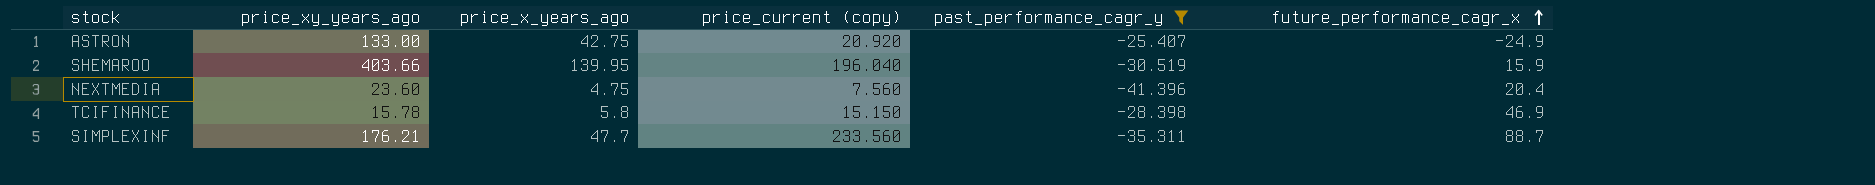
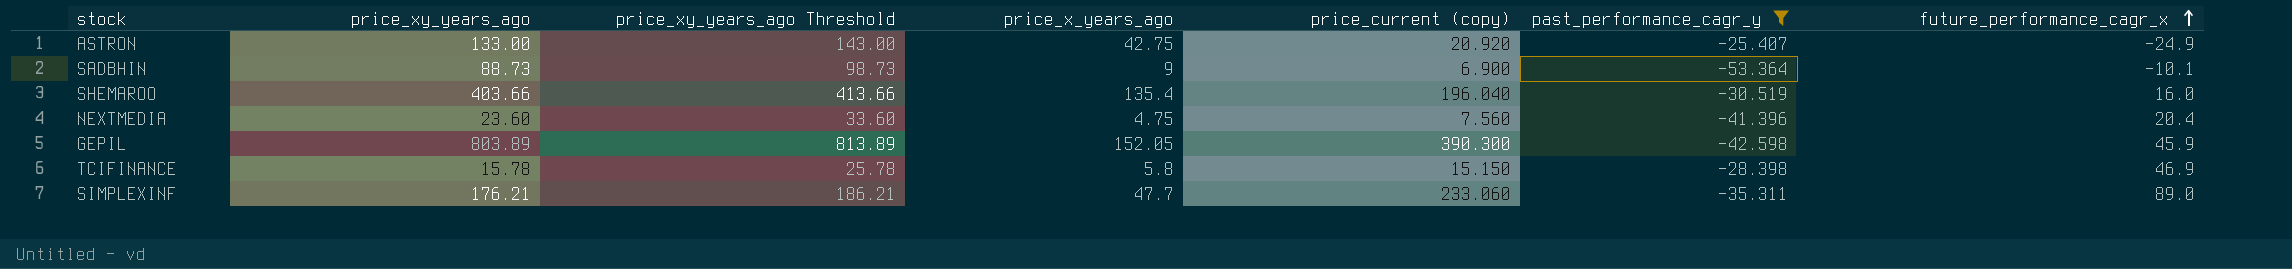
column price_xy_years_ago Threshold | formula: none -> [price_xy_years_ago] + 10
row SADBHIN: none -> 88.73 | 98.73 | 9 | 6.900 | -53.364 | -10.1
SHEMAROO | price_x_years_ago: 139.95 -> 135.4
SHEMAROO | future_performance_cagr_x: 15.9 -> 16.0
row GEPIL: none -> 803.89 | 813.89 | 152.05 | 390.300 | -42.598 | 45.9
SIMPLEXINF | price_current (copy): 233.560 -> 233.060
SIMPLEXINF | future_performance_cagr_x: 88.7 -> 89.0

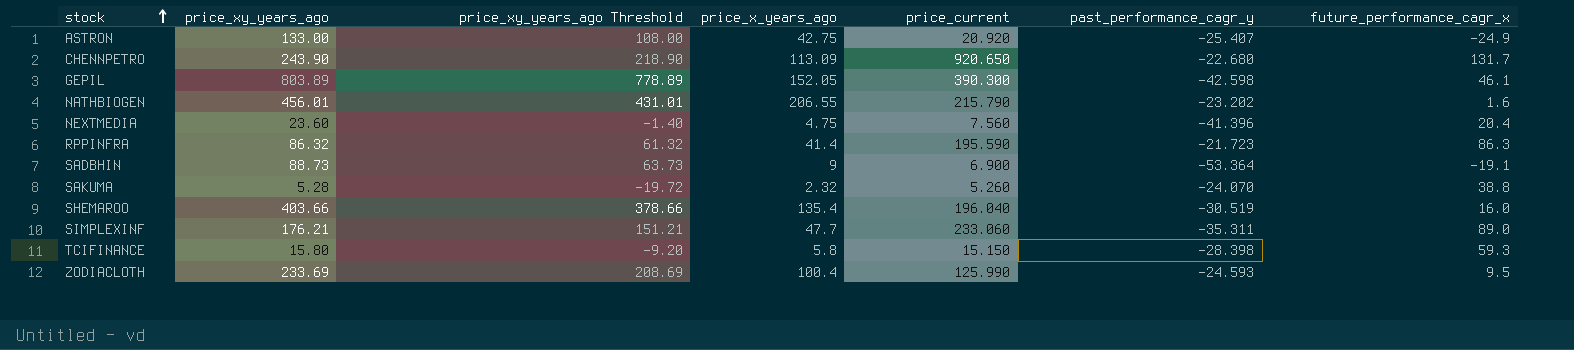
filter: past_performance_cagr_y <= -25.407 -> none
row order: future_performance_cagr_x ascending -> stock ascending
column price_xy_years_ago Threshold | formula: [price_xy_years_ago] + 10 -> [price_xy_years_ago] - 25
column name: price_current (copy) -> price_current
GEPIL | future_performance_cagr_x: 45.9 -> 46.1
SADBHIN | future_performance_cagr_x: -10.1 -> -19.1
TCIFINANCE | price_xy_years_ago: 15.78 -> 15.80
TCIFINANCE | future_performance_cagr_x: 46.9 -> 59.3

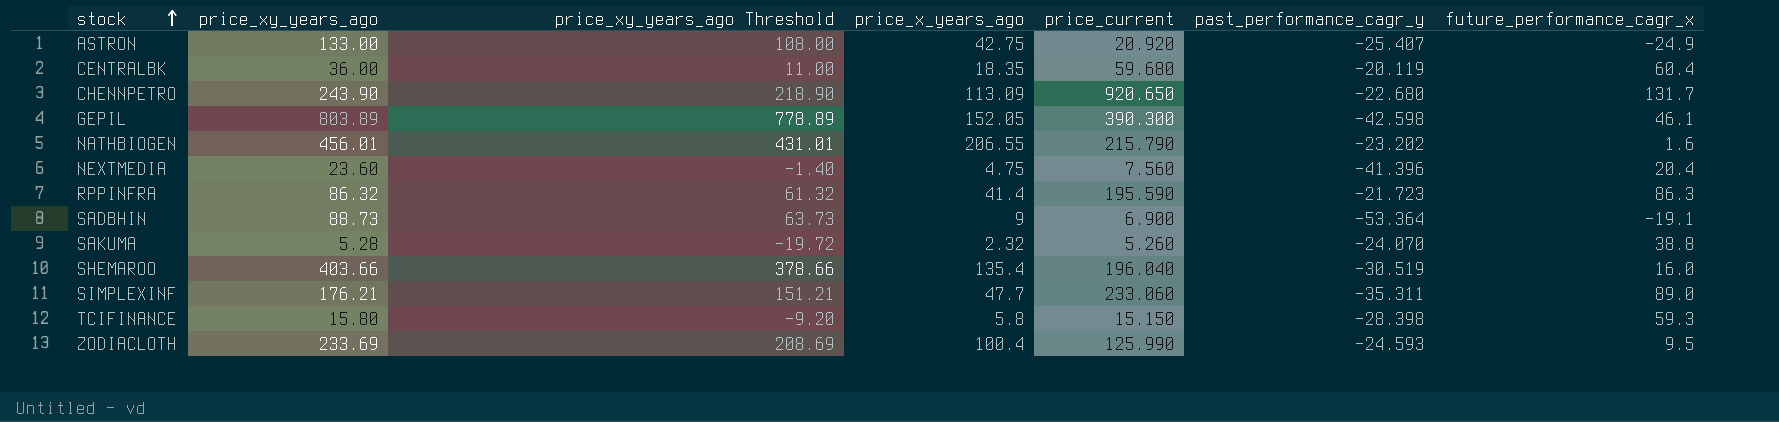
row CENTRALBK: none -> 36.00 | 11.00 | 18.35 | 59.680 | -20.119 | 60.4

